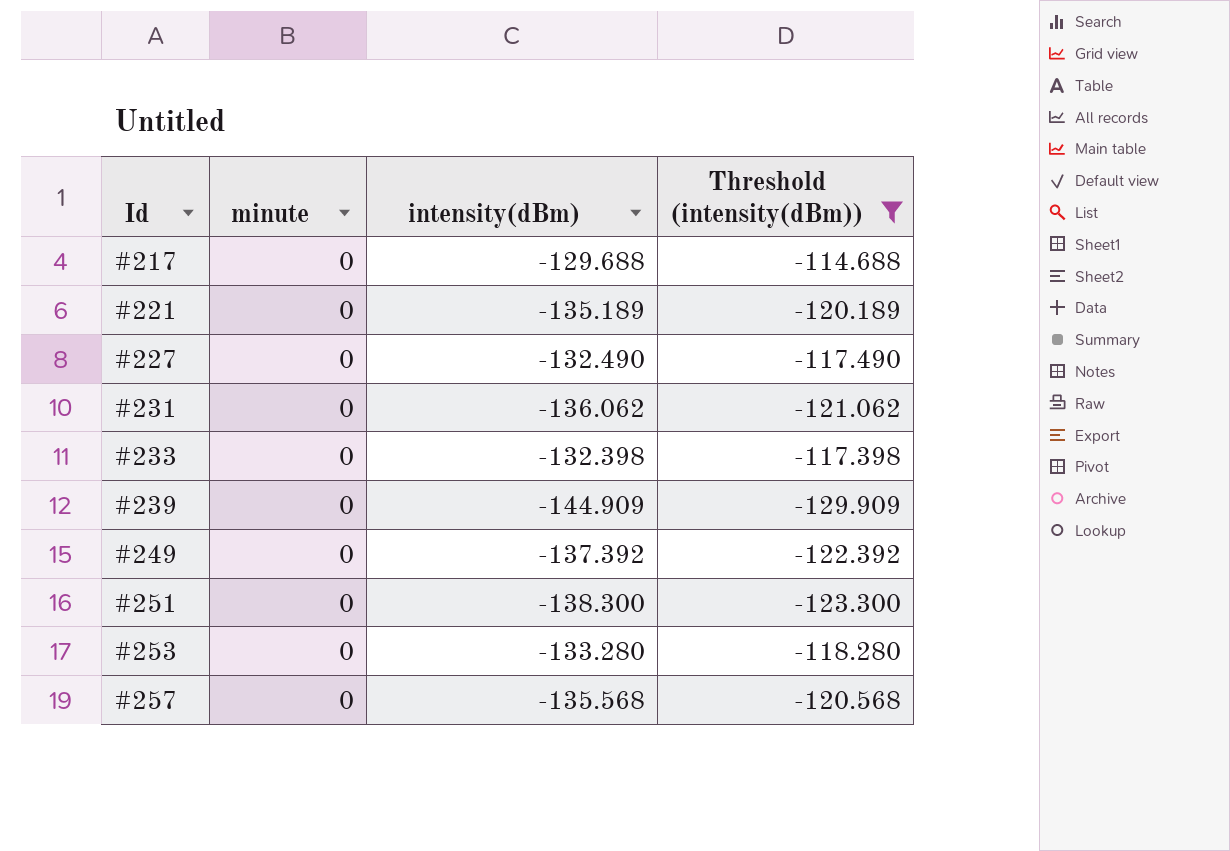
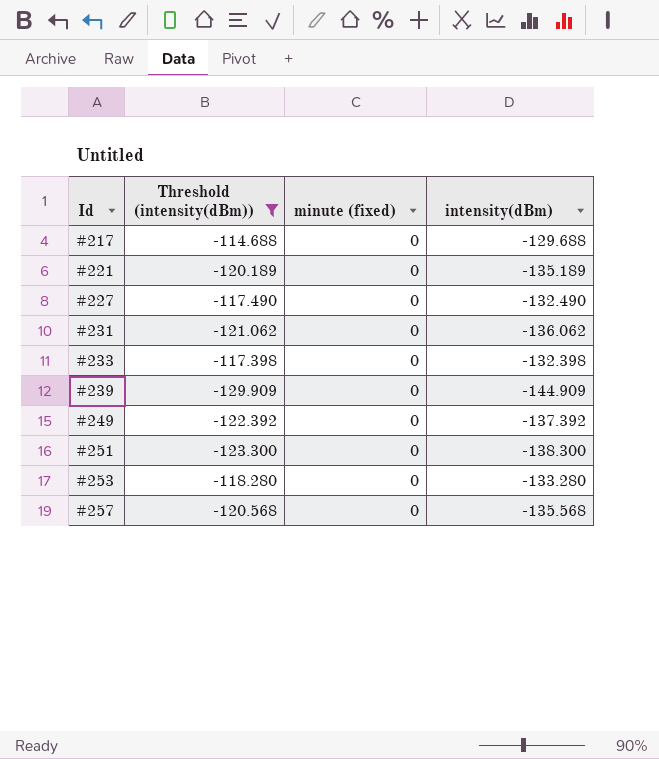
column Threshold (intensity(dBm)) | position: 4 -> 2
column name: minute -> minute (fixed)

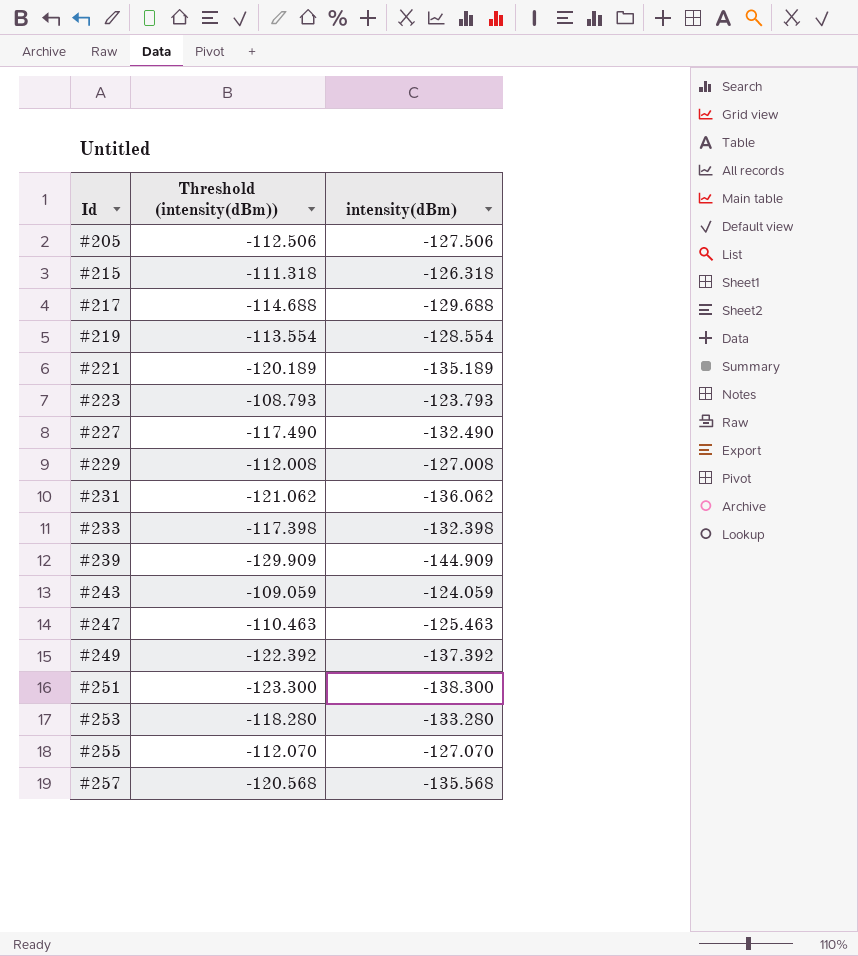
filter: Threshold (intensity(dBm)) <= -114.688 -> none
column minute (fixed) | position: 3 -> none

